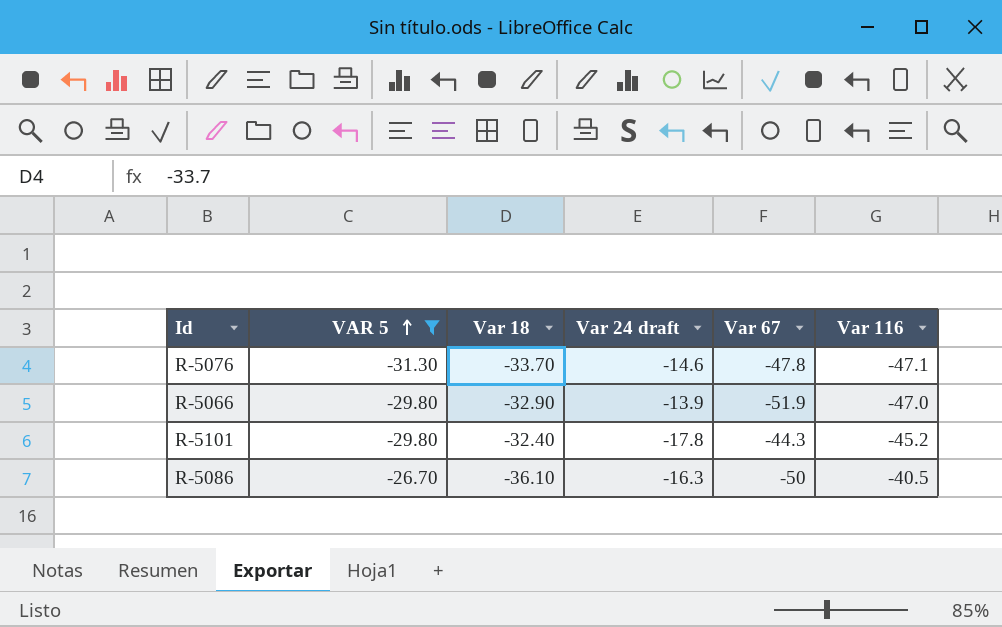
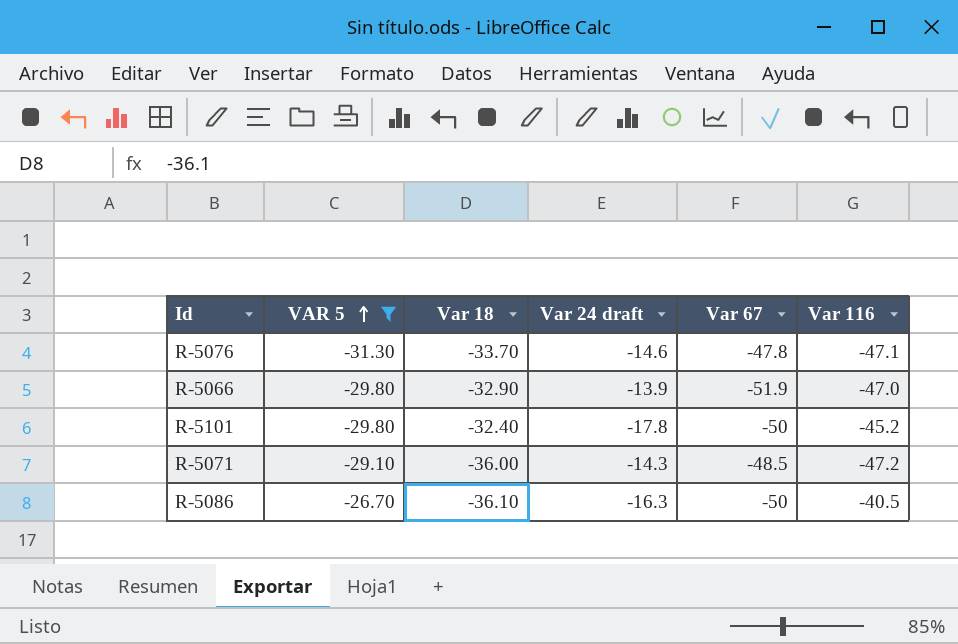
R-5101 | Var 67: -44.3 -> -50
row R-5071: none -> -29.10 | -36.00 | -14.3 | -48.5 | -47.2

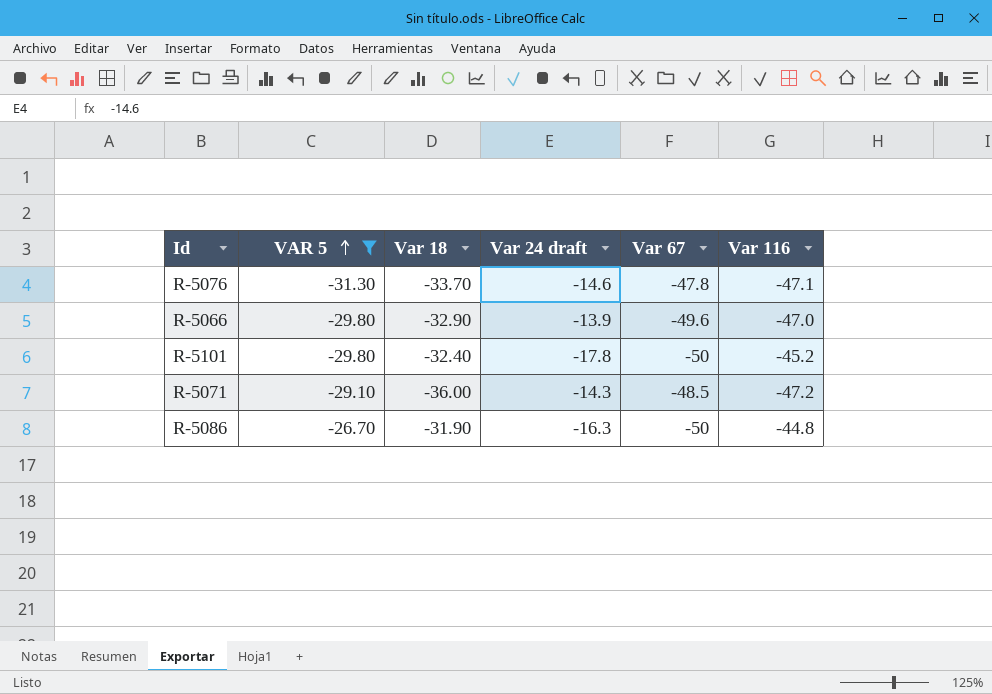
R-5066 | Var 67: -51.9 -> -49.6
R-5086 | Var 18: -36.10 -> -31.90
R-5086 | Var 116: -40.5 -> -44.8

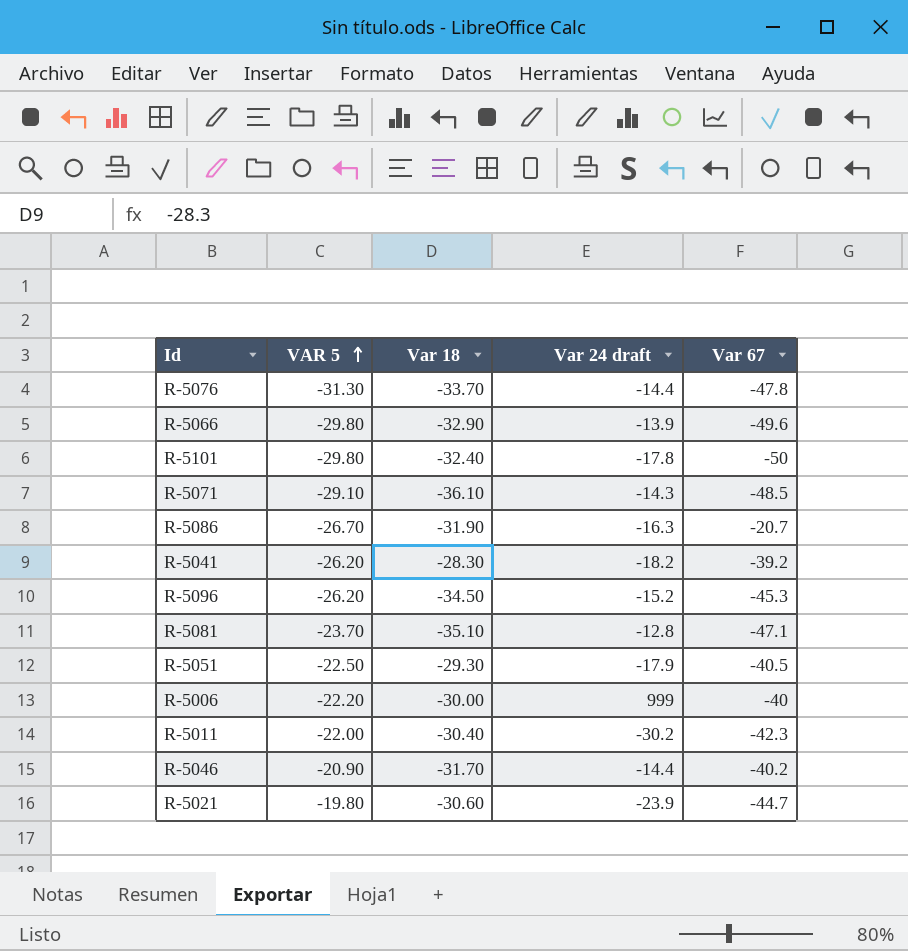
filter: VAR 5 <= -26.70 -> none
column Var 116 | position: 6 -> none
R-5076 | Var 24 draft: -14.6 -> -14.4
R-5071 | Var 18: -36.00 -> -36.10
R-5086 | Var 67: -50 -> -20.7

